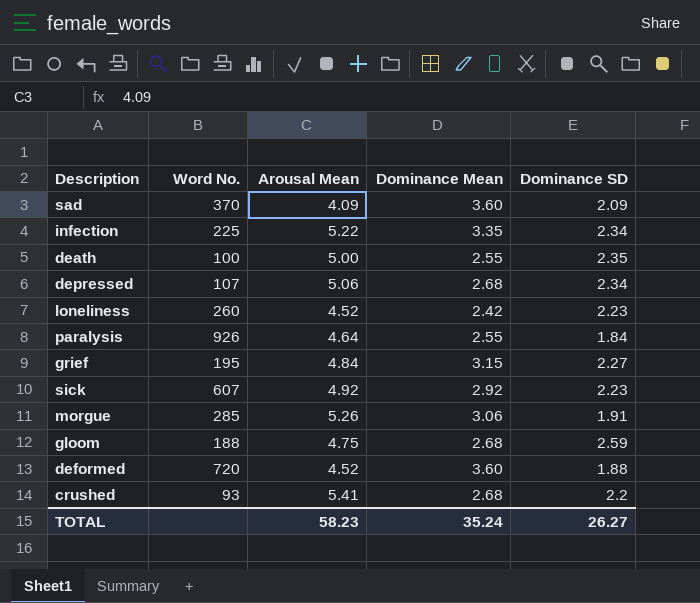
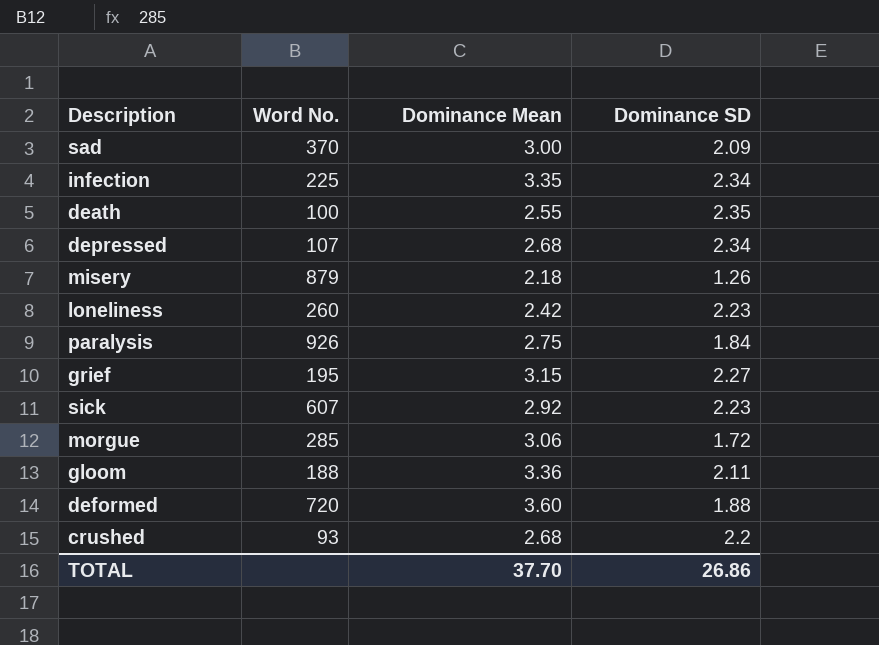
column Arousal Mean | position: 3 -> none
sad | Dominance Mean: 3.60 -> 3.00
row misery: none -> 879 | 2.18 | 1.26
paralysis | Dominance Mean: 2.55 -> 2.75
morgue | Dominance SD: 1.91 -> 1.72
gloom | Dominance Mean: 2.68 -> 3.36
gloom | Dominance SD: 2.59 -> 2.11
TOTAL | Dominance Mean: 35.24 -> 37.70
TOTAL | Dominance SD: 26.27 -> 26.86

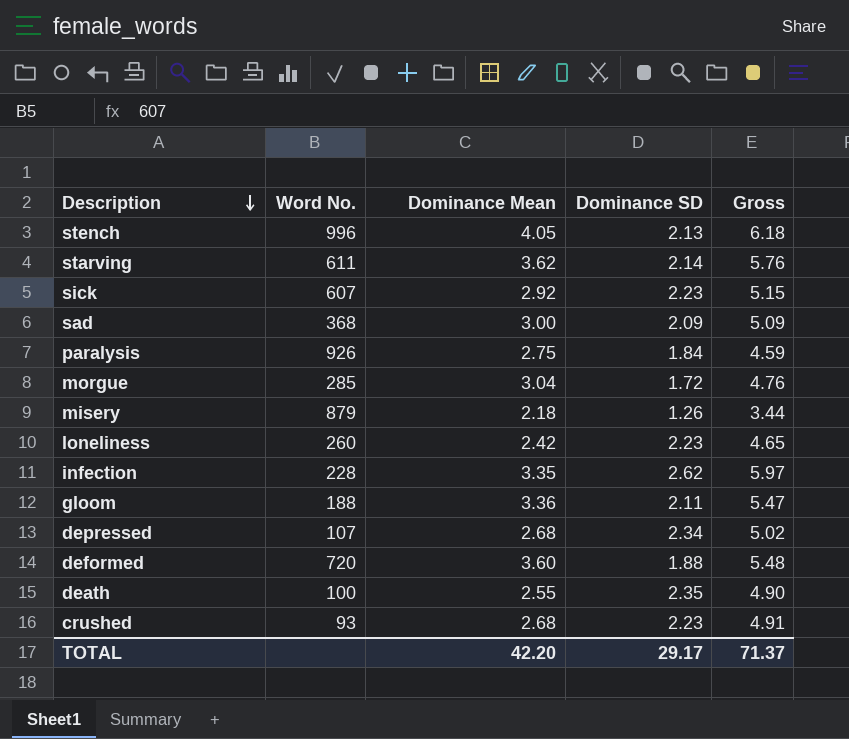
row order: none -> Description descending
column Gross | formula: none -> [Dominance Mean] + [Dominance SD]
row grief: 195 | 3.15 | 2.27 -> none
row stench: none -> 996 | 4.05 | 2.13 | 6.18
row starving: none -> 611 | 3.62 | 2.14 | 5.76
sad | Word No.: 370 -> 368
morgue | Dominance Mean: 3.06 -> 3.04
infection | Word No.: 225 -> 228
infection | Dominance SD: 2.34 -> 2.62
crushed | Dominance SD: 2.2 -> 2.23
TOTAL | Dominance Mean: 37.70 -> 42.20
TOTAL | Dominance SD: 26.86 -> 29.17

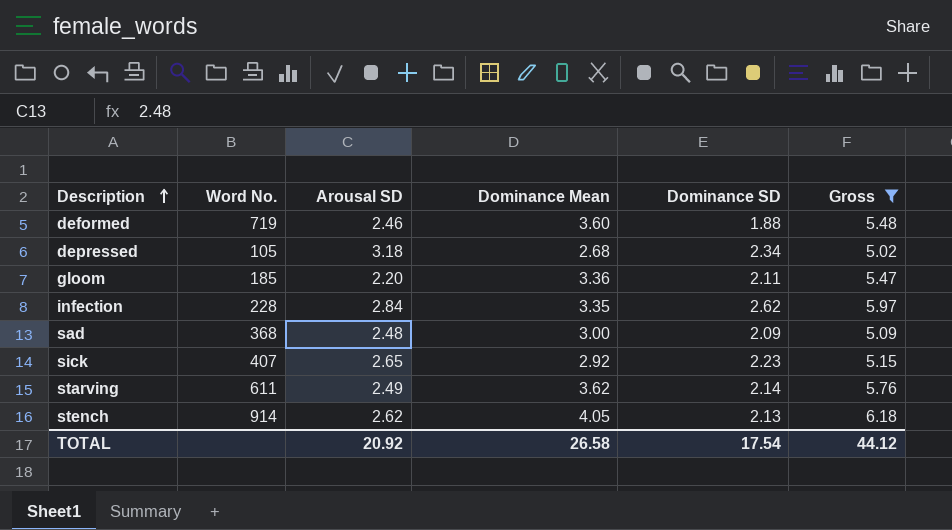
filter: none -> Gross >= 5.02
row order: Description descending -> Description ascending
column Arousal SD | position: none -> 3
deformed | Word No.: 720 -> 719
depressed | Word No.: 107 -> 105
gloom | Word No.: 188 -> 185
sick | Word No.: 607 -> 407
stench | Word No.: 996 -> 914
TOTAL | Dominance Mean: 42.20 -> 26.58
TOTAL | Dominance SD: 29.17 -> 17.54
TOTAL | Gross: 71.37 -> 44.12

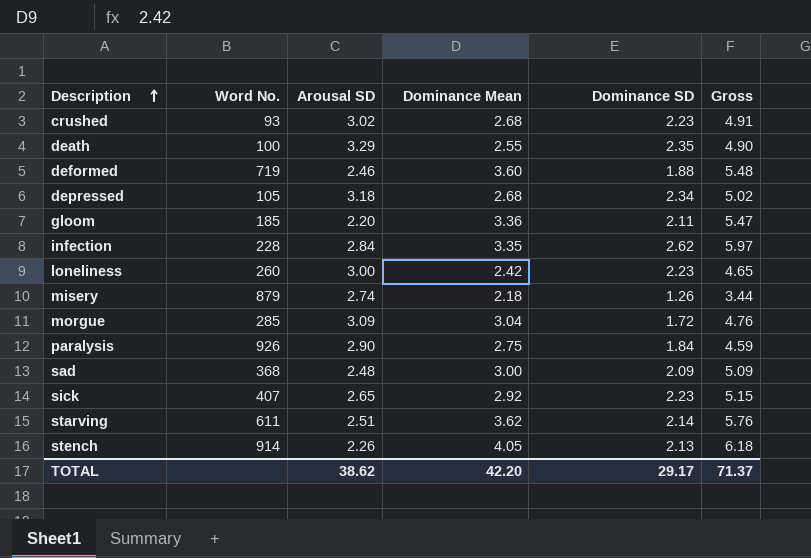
filter: Gross >= 5.02 -> none
starving | Arousal SD: 2.49 -> 2.51
stench | Arousal SD: 2.62 -> 2.26
TOTAL | Arousal SD: 20.92 -> 38.62
TOTAL | Dominance Mean: 26.58 -> 42.20
TOTAL | Dominance SD: 17.54 -> 29.17
TOTAL | Gross: 44.12 -> 71.37

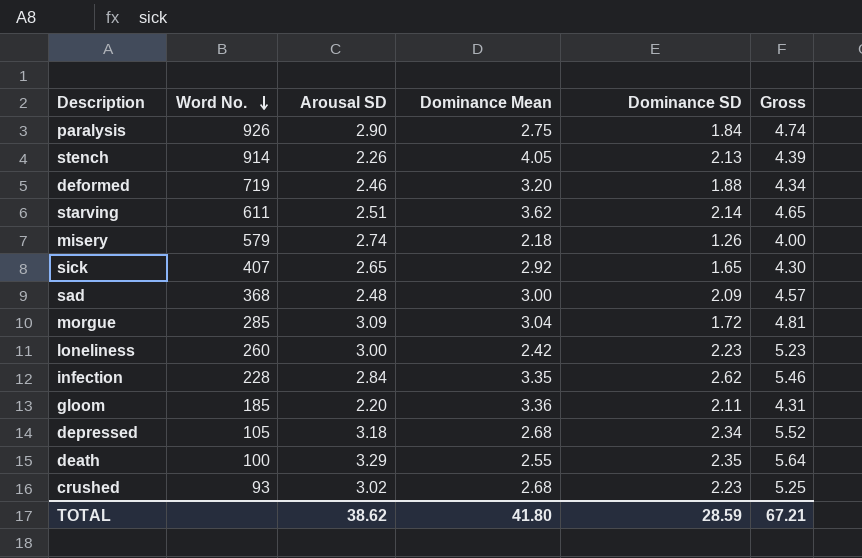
row order: Description ascending -> Word No. descending
column Gross | formula: [Dominance Mean] + [Dominance SD] -> [Arousal SD] + [Dominance SD]
deformed | Dominance Mean: 3.60 -> 3.20
misery | Word No.: 879 -> 579
sick | Dominance SD: 2.23 -> 1.65
TOTAL | Dominance Mean: 42.20 -> 41.80
TOTAL | Dominance SD: 29.17 -> 28.59
TOTAL | Gross: 71.37 -> 67.21

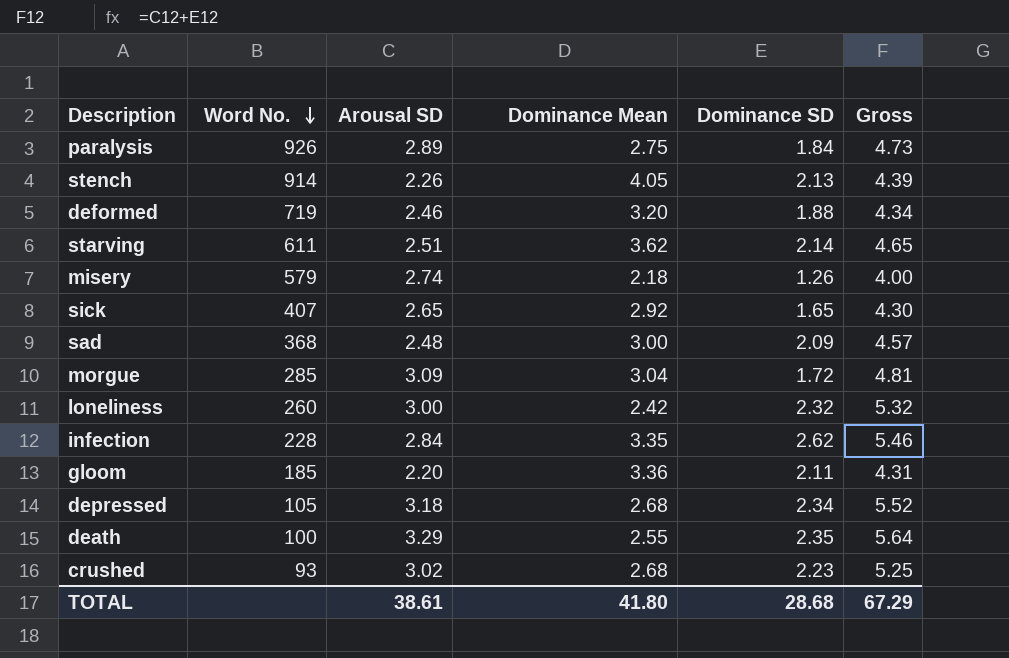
paralysis | Arousal SD: 2.90 -> 2.89
paralysis | Gross: 4.74 -> 4.73
loneliness | Dominance SD: 2.23 -> 2.32
loneliness | Gross: 5.23 -> 5.32
TOTAL | Arousal SD: 38.62 -> 38.61
TOTAL | Dominance SD: 28.59 -> 28.68
TOTAL | Gross: 67.21 -> 67.29

